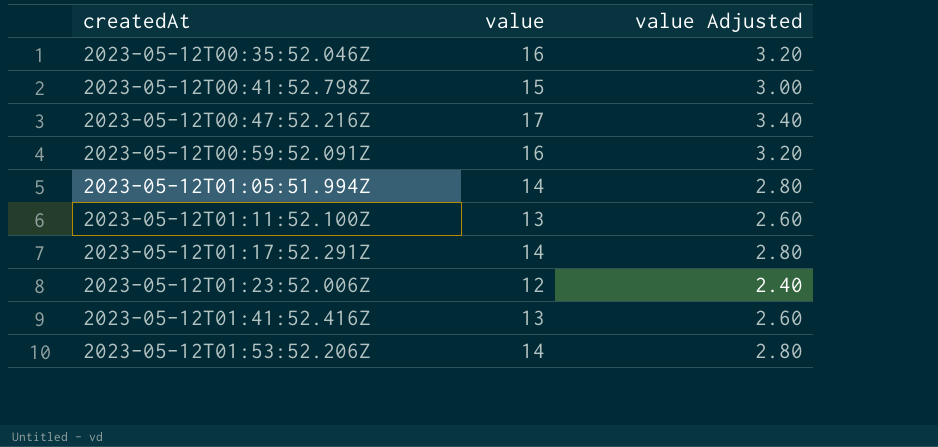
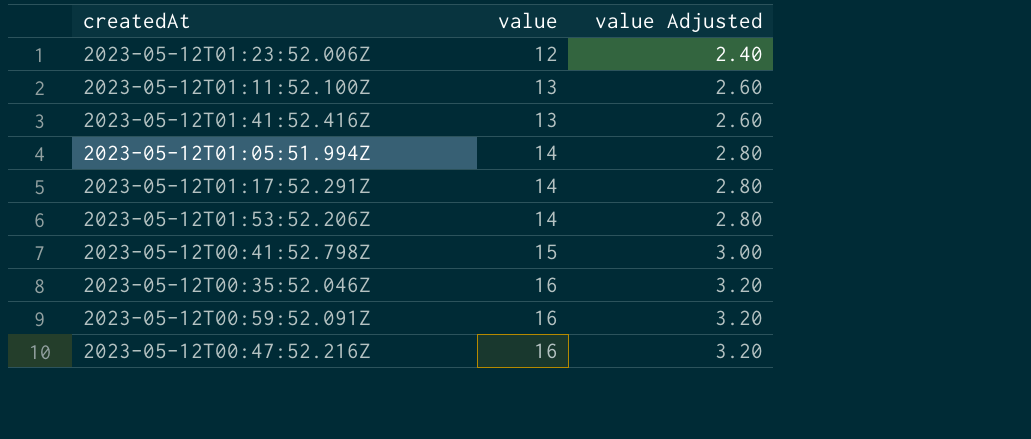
row order: createdAt ascending -> value ascending
2023-05-12T00:47:52.216Z | value: 17 -> 16
2023-05-12T00:47:52.216Z | value Adjusted: 3.40 -> 3.20

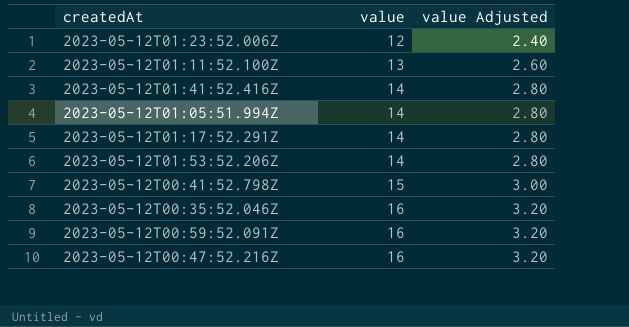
2023-05-12T01:41:52.416Z | value: 13 -> 14
2023-05-12T01:41:52.416Z | value Adjusted: 2.60 -> 2.80

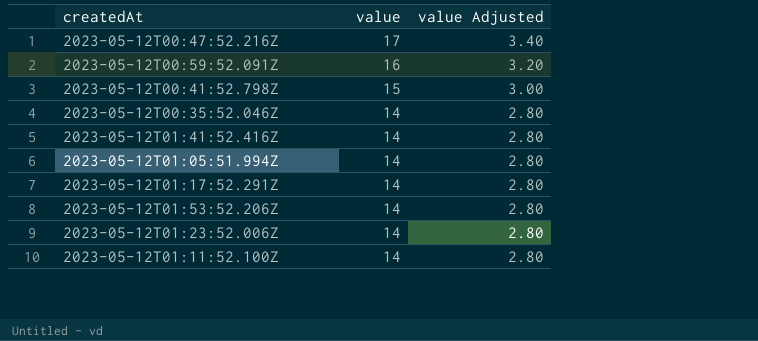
row order: value ascending -> value descending
2023-05-12T00:47:52.216Z | value: 16 -> 17
2023-05-12T00:47:52.216Z | value Adjusted: 3.20 -> 3.40
2023-05-12T00:35:52.046Z | value: 16 -> 14
2023-05-12T00:35:52.046Z | value Adjusted: 3.20 -> 2.80
2023-05-12T01:23:52.006Z | value: 12 -> 14
2023-05-12T01:23:52.006Z | value Adjusted: 2.40 -> 2.80
2023-05-12T01:11:52.100Z | value: 13 -> 14
2023-05-12T01:11:52.100Z | value Adjusted: 2.60 -> 2.80

